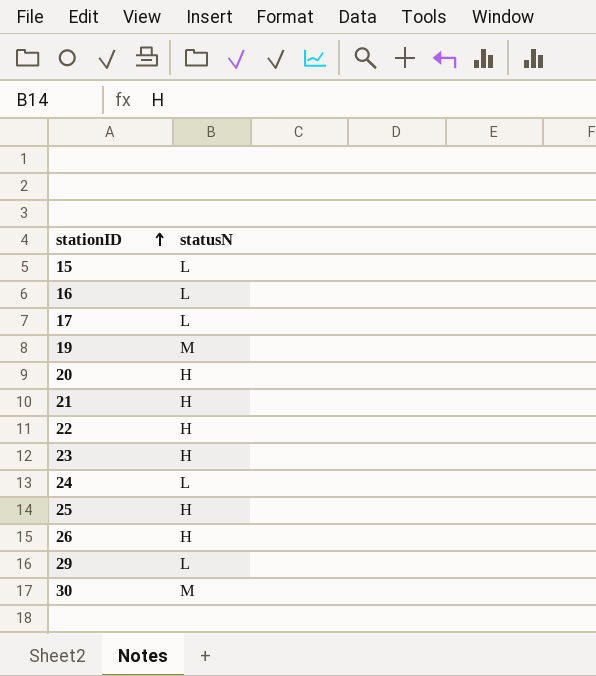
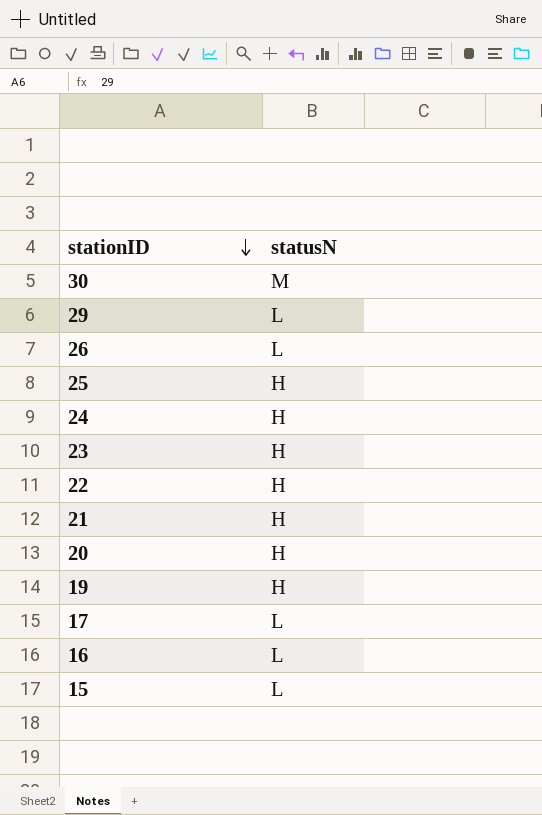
row order: stationID ascending -> stationID descending
26 | statusN: H -> L
24 | statusN: L -> H
19 | statusN: M -> H

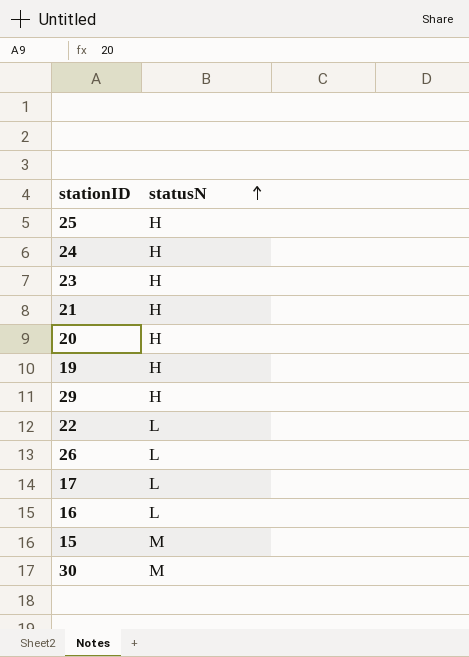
row order: stationID descending -> statusN ascending
29 | statusN: L -> H
22 | statusN: H -> L
15 | statusN: L -> M

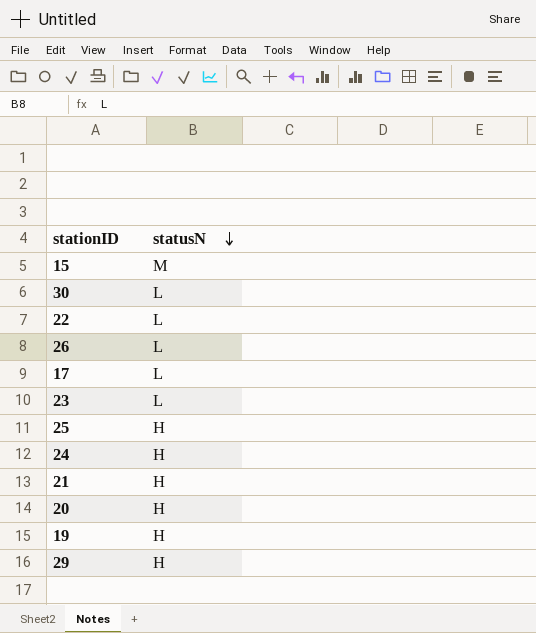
row order: statusN ascending -> statusN descending
row 16: L -> none
30 | statusN: M -> L
23 | statusN: H -> L

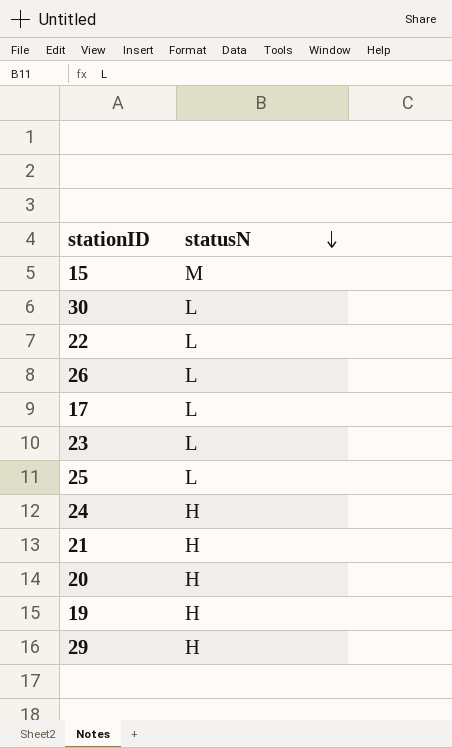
25 | statusN: H -> L

